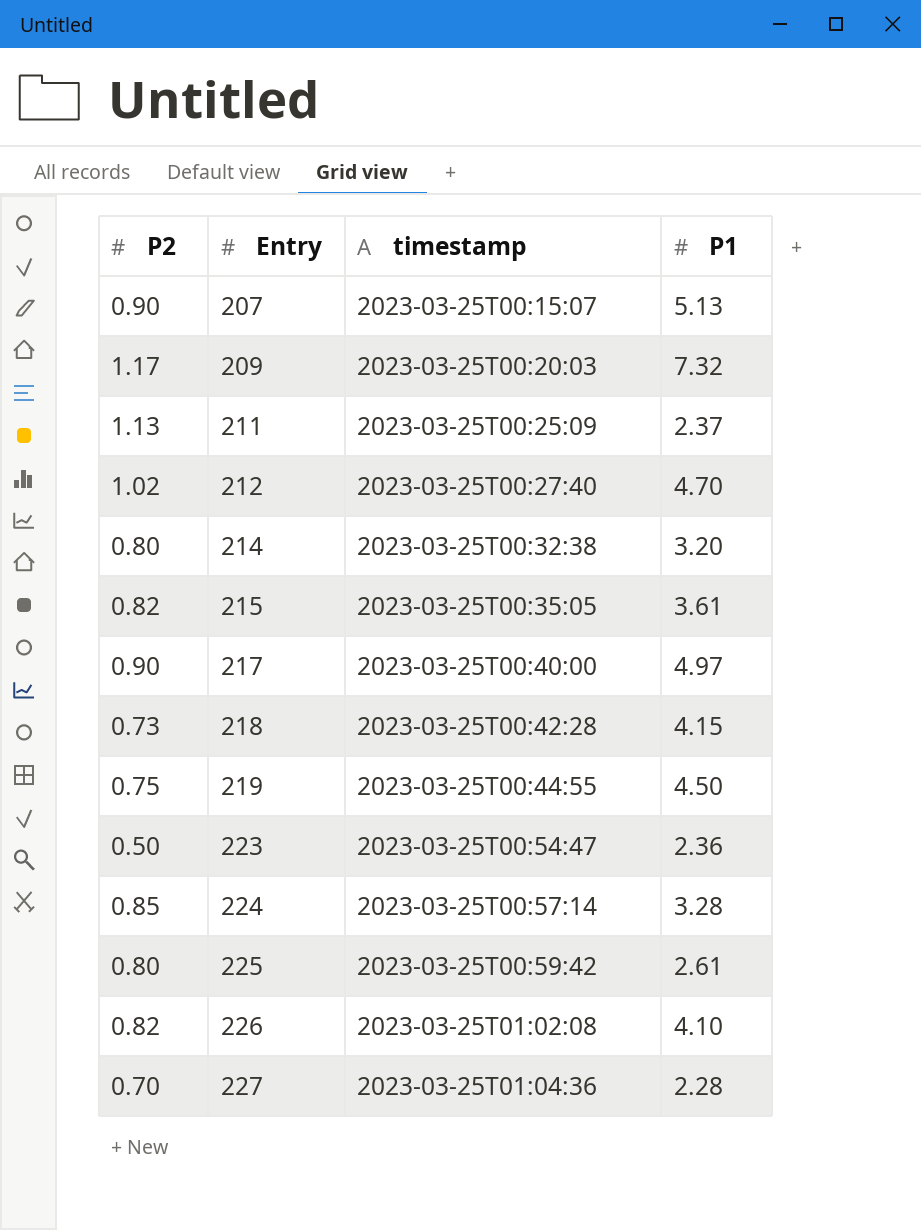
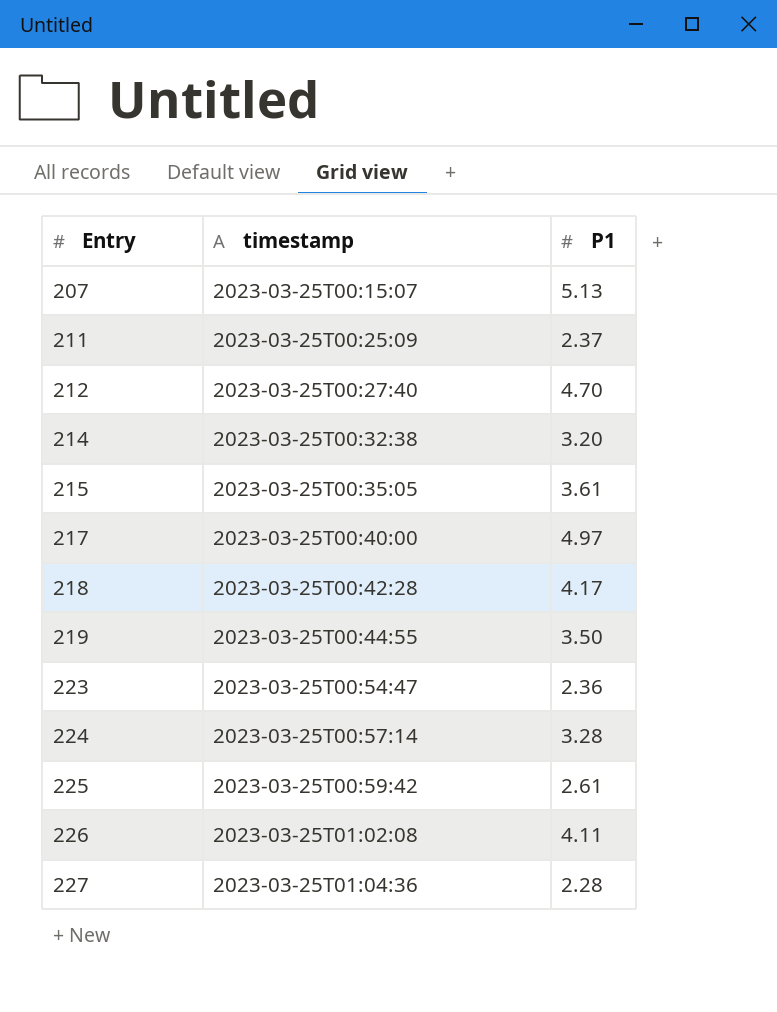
column P2 | position: 1 -> none
row 209: 1.17 | 2023-03-25T00:20:03 | 7.32 -> none
218 | P1: 4.15 -> 4.17
219 | P1: 4.50 -> 3.50
226 | P1: 4.10 -> 4.11

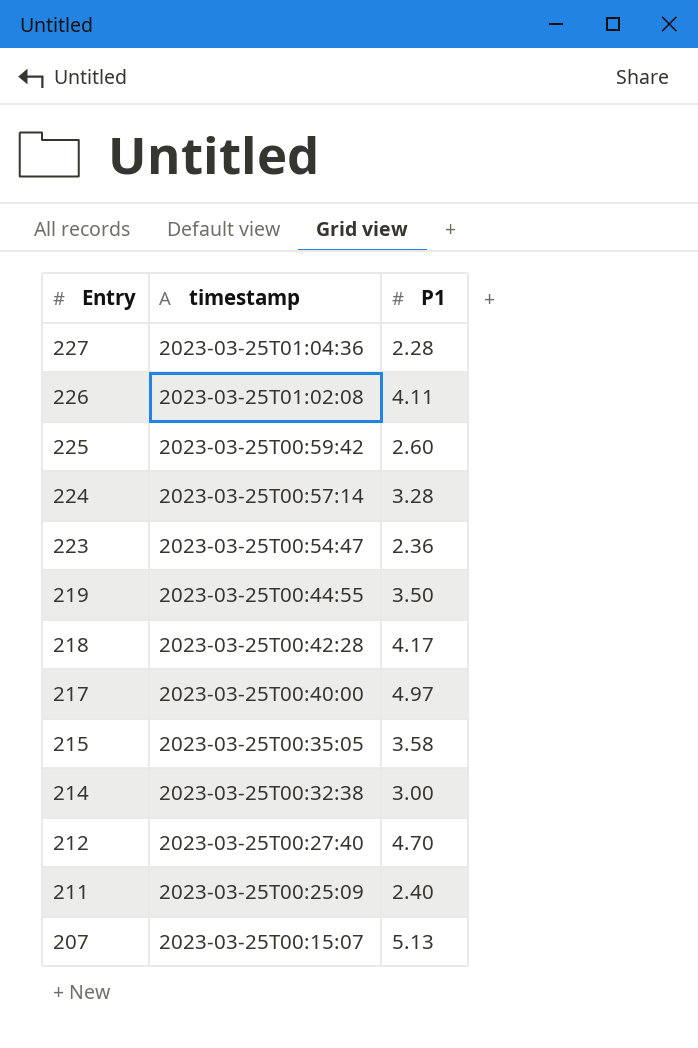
row order: Entry ascending -> Entry descending
225 | P1: 2.61 -> 2.60
215 | P1: 3.61 -> 3.58
214 | P1: 3.20 -> 3.00
211 | P1: 2.37 -> 2.40

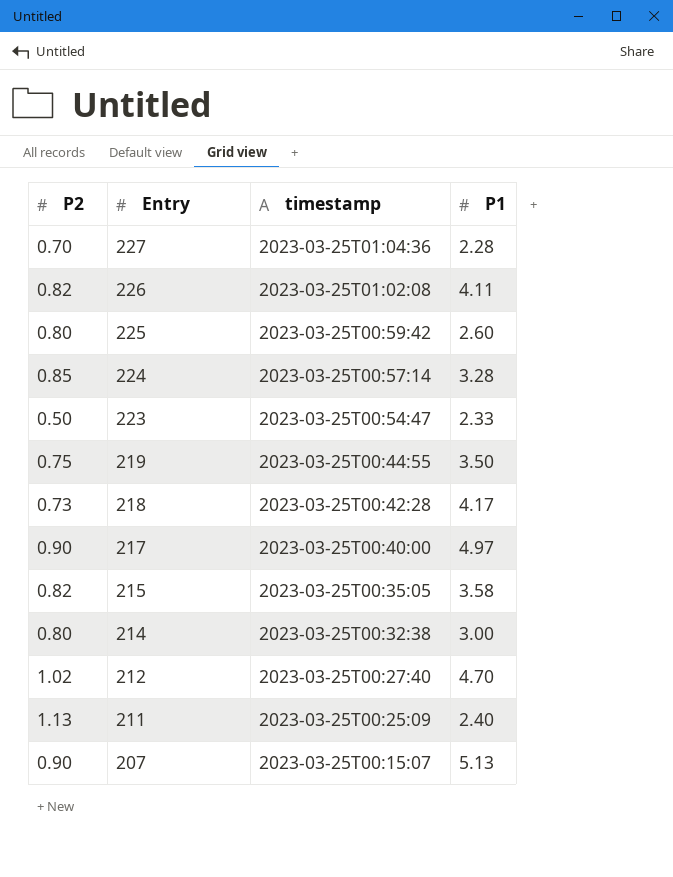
column P2 | position: none -> 1
223 | P1: 2.36 -> 2.33

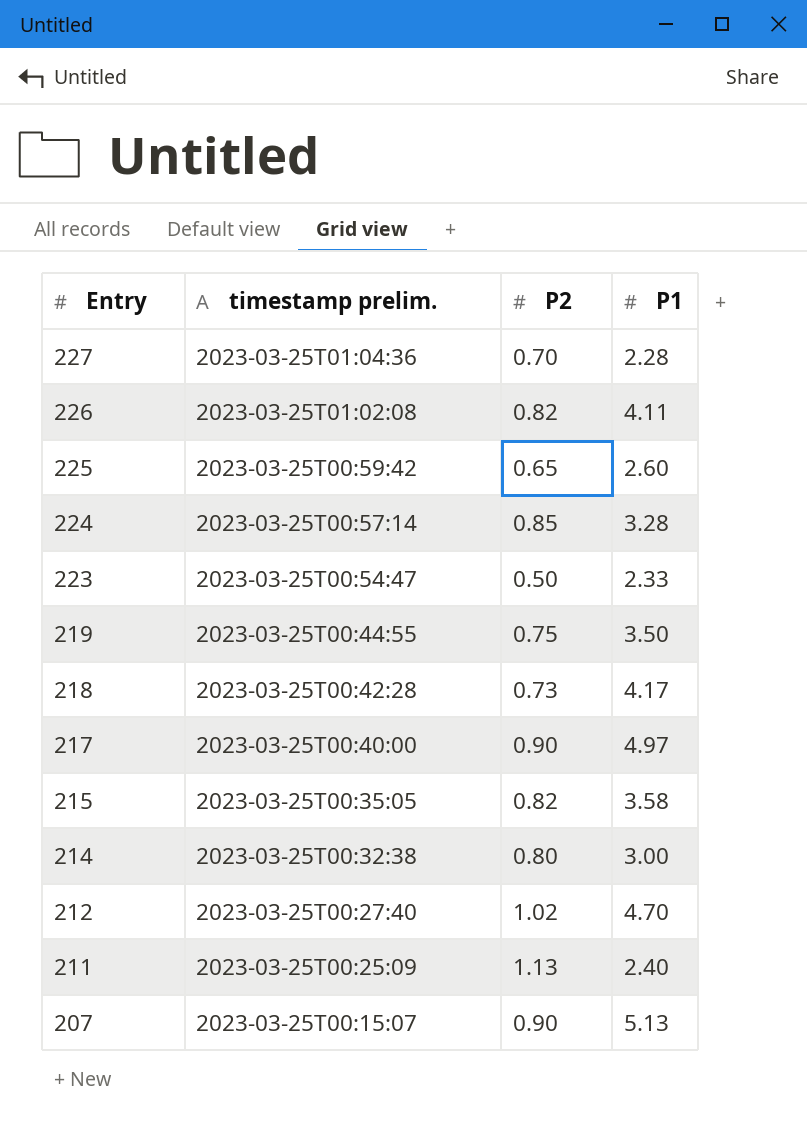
column name: timestamp -> timestamp prelim.
column P2 | position: 1 -> 3
225 | P2: 0.80 -> 0.65

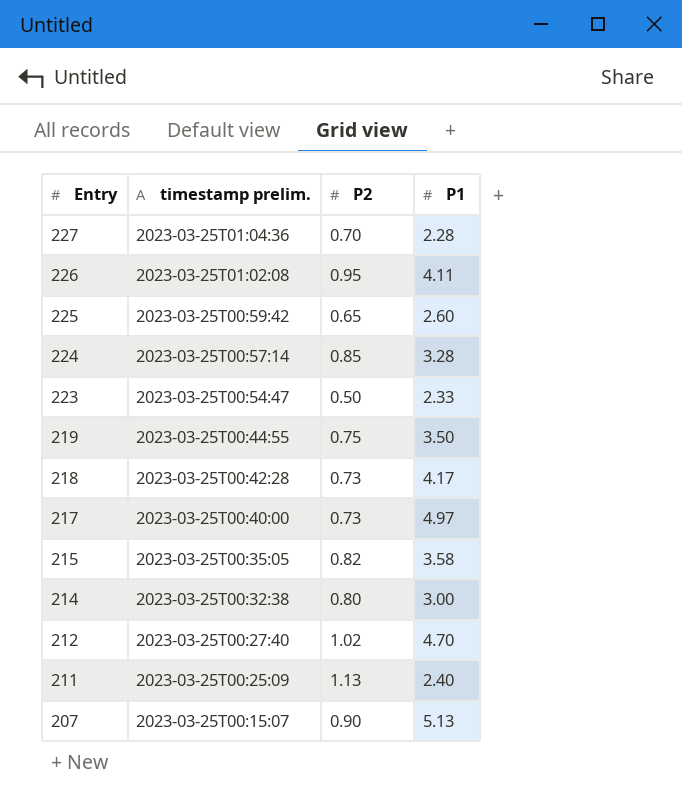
226 | P2: 0.82 -> 0.95
217 | P2: 0.90 -> 0.73

